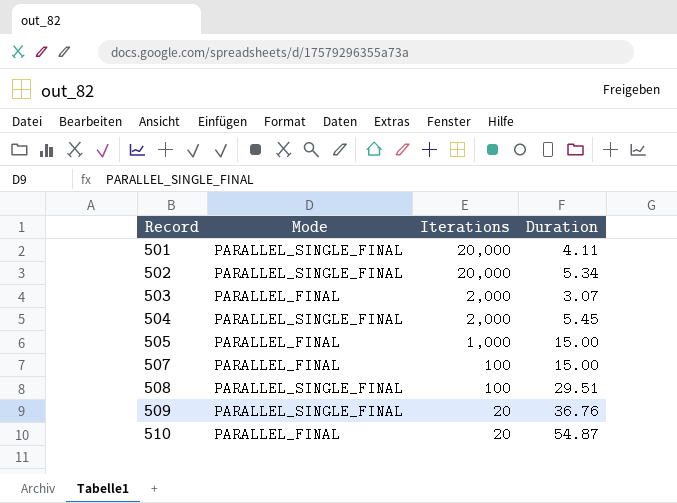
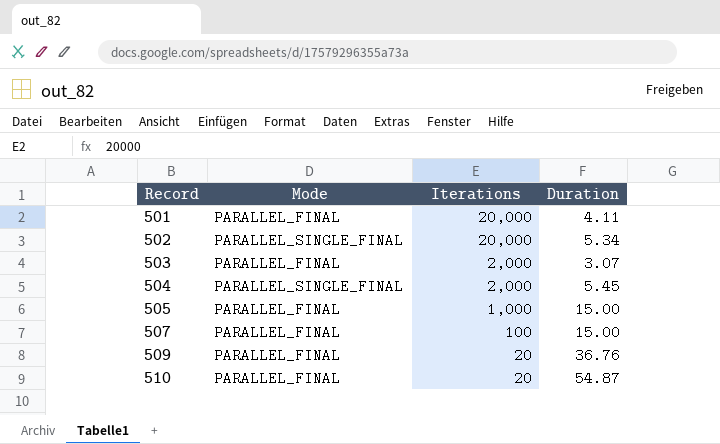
row 508: PARALLEL_SINGLE_FINAL | 100 | 29.51 -> none
501 | Mode: PARALLEL_SINGLE_FINAL -> PARALLEL_FINAL
509 | Mode: PARALLEL_SINGLE_FINAL -> PARALLEL_FINAL

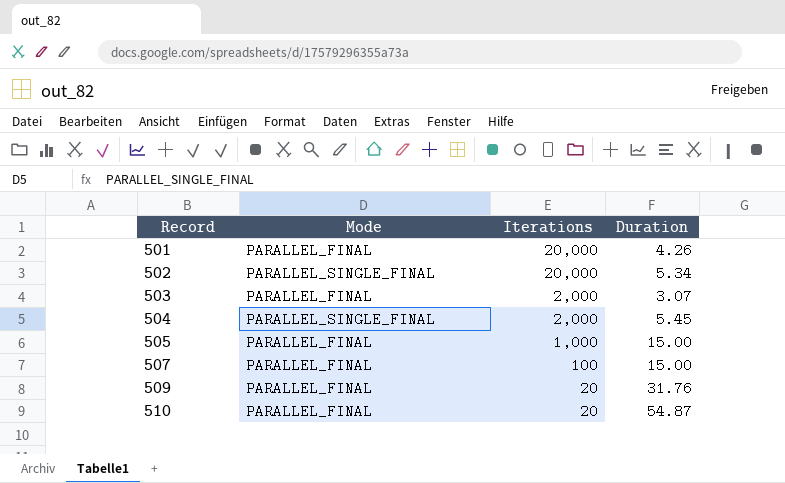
501 | Duration: 4.11 -> 4.26
509 | Duration: 36.76 -> 31.76

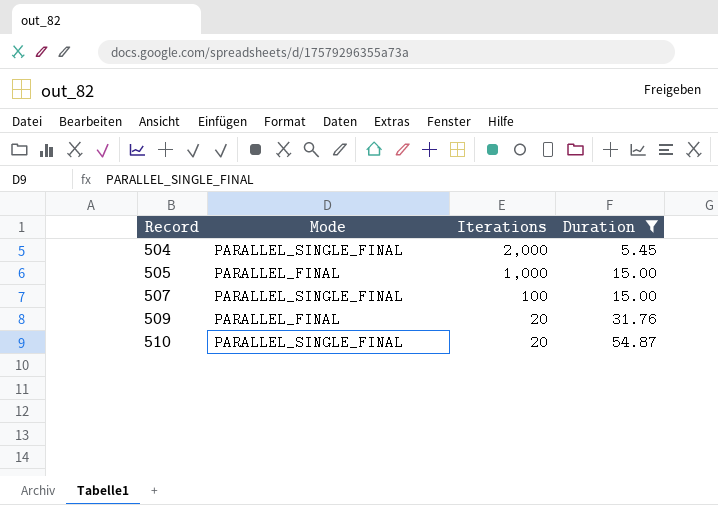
filter: none -> Duration >= 5.45
507 | Mode: PARALLEL_FINAL -> PARALLEL_SINGLE_FINAL
510 | Mode: PARALLEL_FINAL -> PARALLEL_SINGLE_FINAL

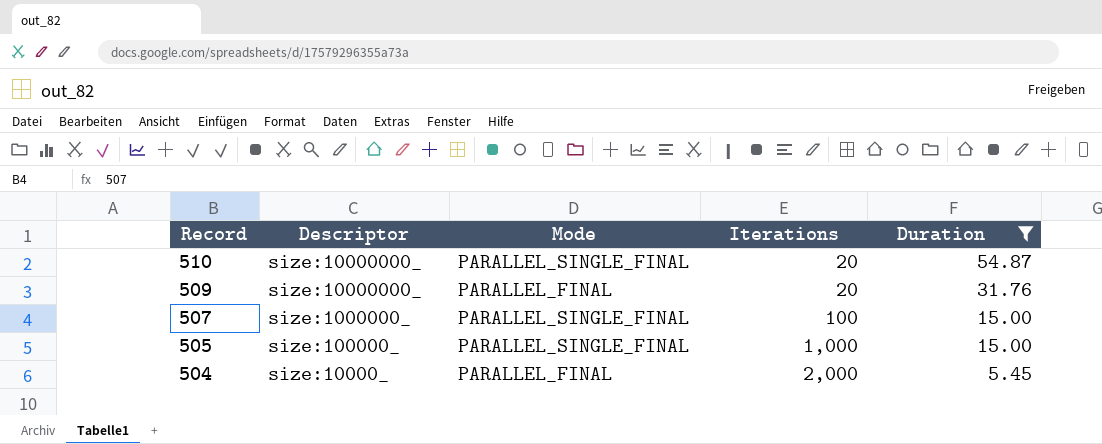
row order: Record ascending -> Record descending
column Descriptor | position: none -> 2
505 | Mode: PARALLEL_FINAL -> PARALLEL_SINGLE_FINAL
504 | Mode: PARALLEL_SINGLE_FINAL -> PARALLEL_FINAL

